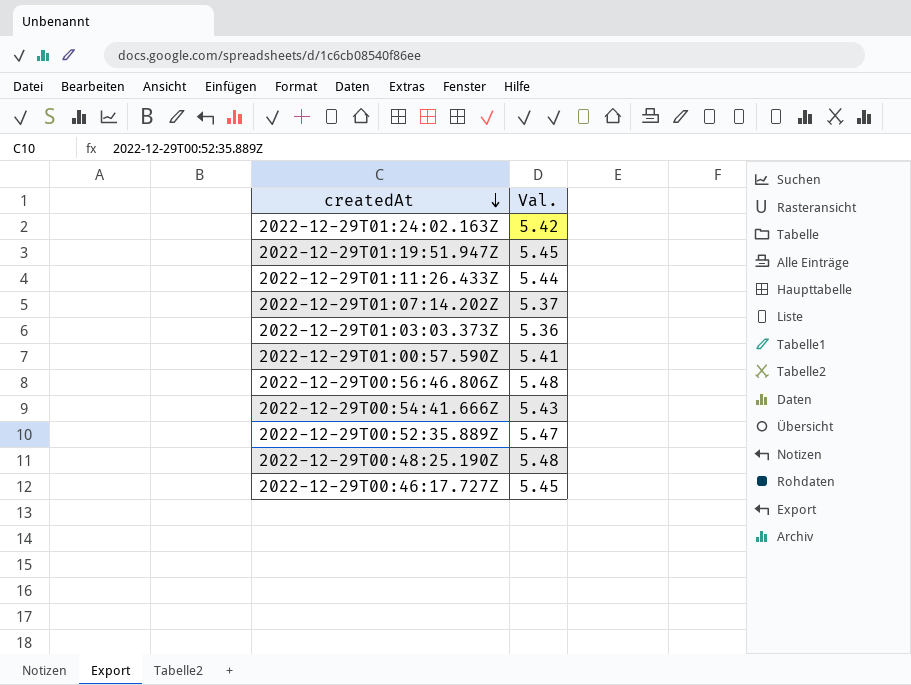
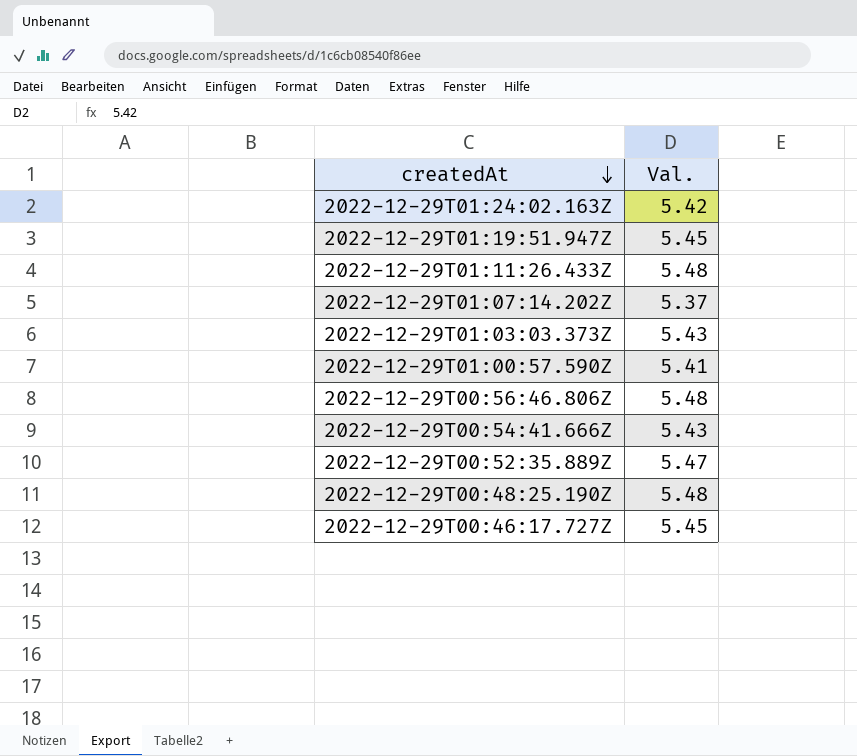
2022-12-29T01:11:26.433Z | Val.: 5.44 -> 5.48
2022-12-29T01:03:03.373Z | Val.: 5.36 -> 5.43

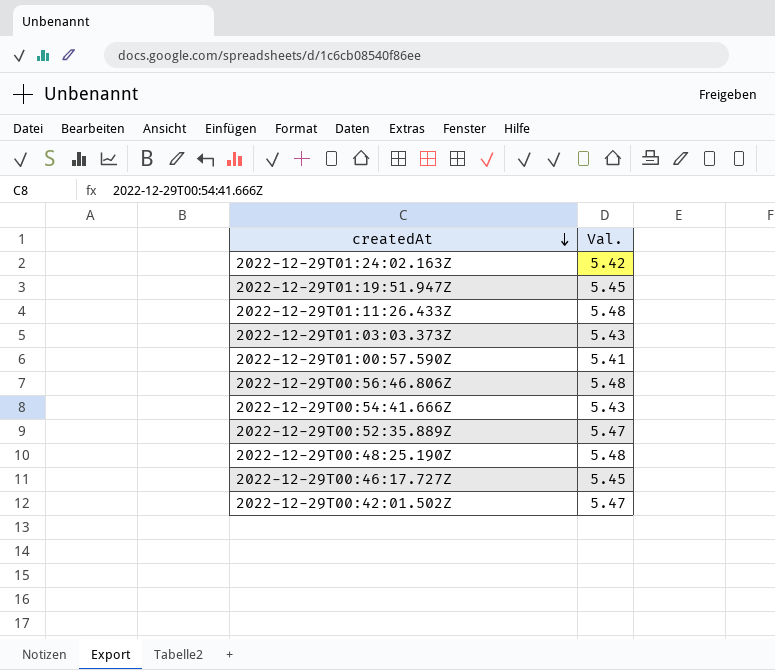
row 2022-12-29T01:07:14.202Z: 5.37 -> none
row 2022-12-29T00:42:01.502Z: none -> 5.47

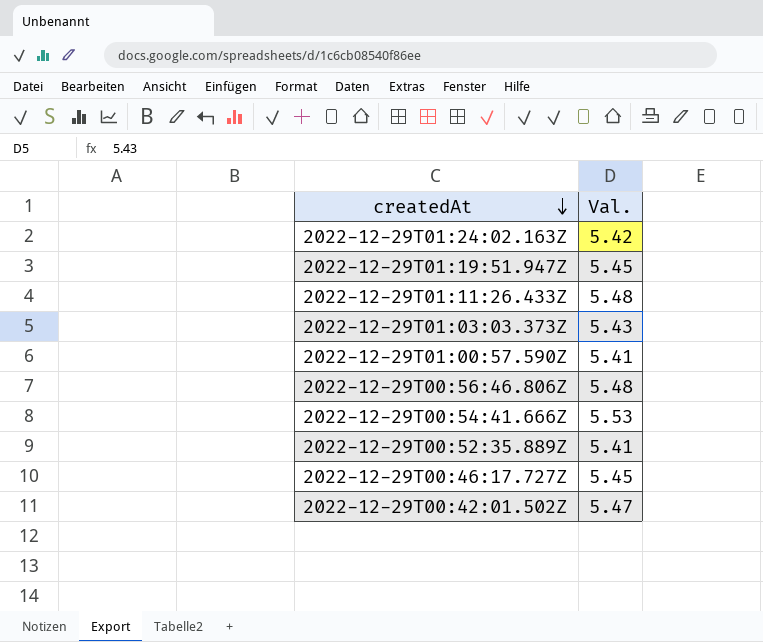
row 2022-12-29T00:48:25.190Z: 5.48 -> none
2022-12-29T00:54:41.666Z | Val.: 5.43 -> 5.53
2022-12-29T00:52:35.889Z | Val.: 5.47 -> 5.41

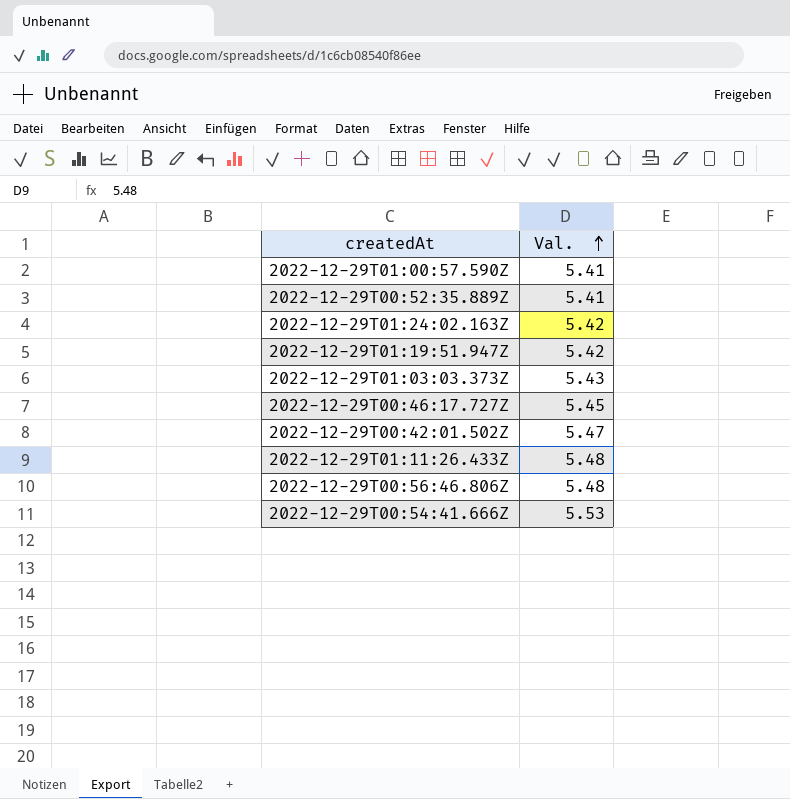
row order: createdAt descending -> Val. ascending
2022-12-29T01:19:51.947Z | Val.: 5.45 -> 5.42

